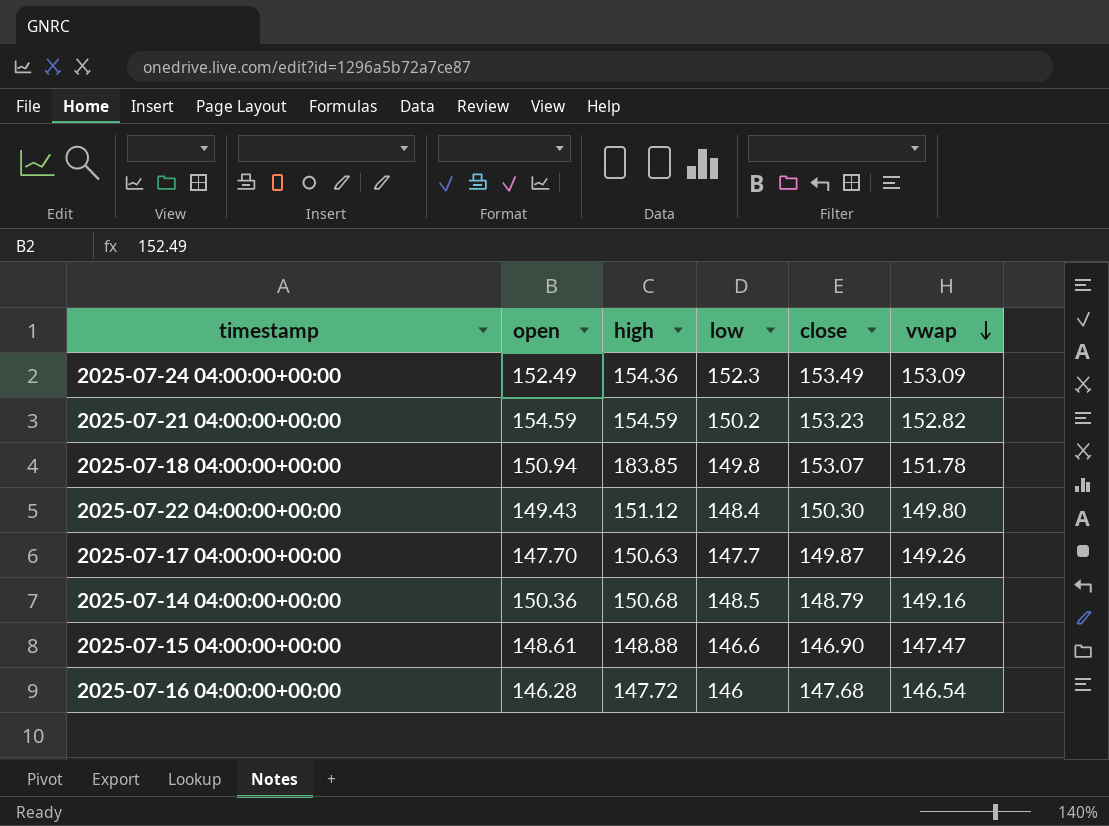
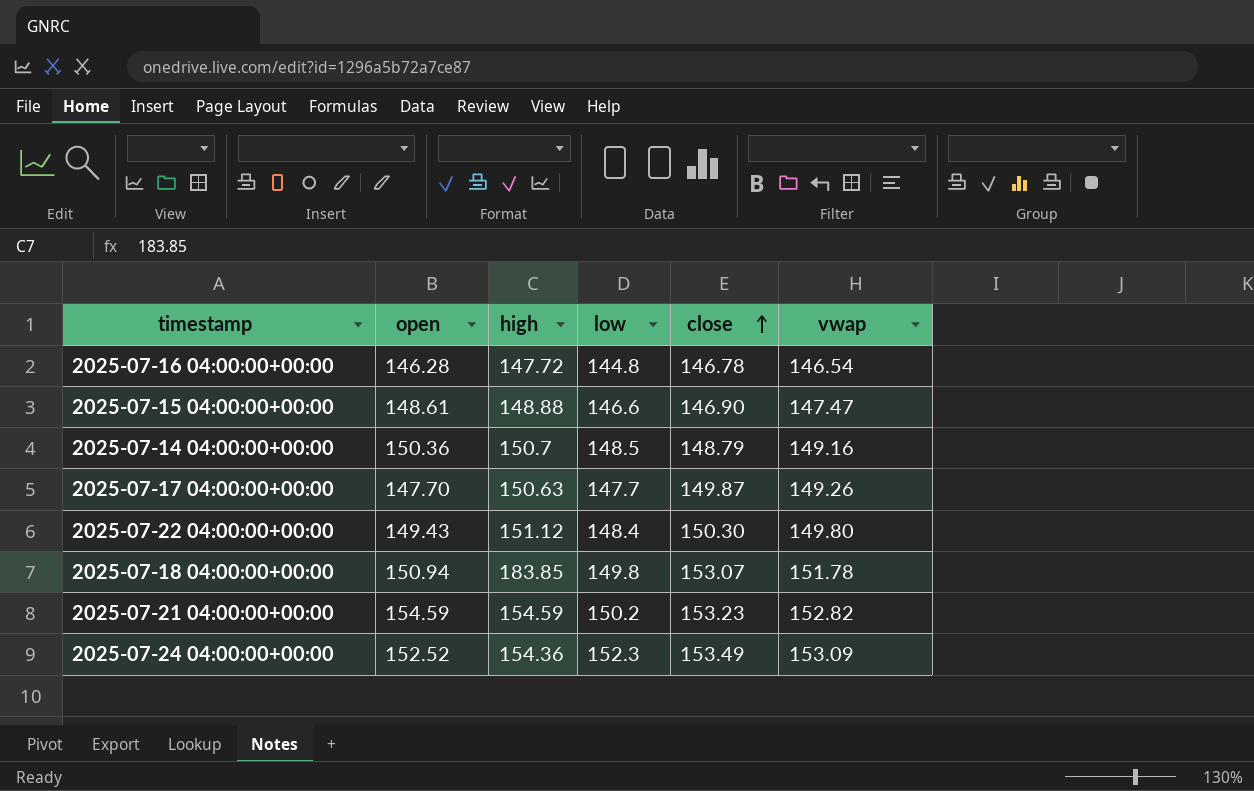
row order: vwap descending -> close ascending
2025-07-16 04:00:00+00:00 | low: 146 -> 144.8
2025-07-16 04:00:00+00:00 | close: 147.68 -> 146.78
2025-07-14 04:00:00+00:00 | high: 150.68 -> 150.7
2025-07-24 04:00:00+00:00 | open: 152.49 -> 152.52

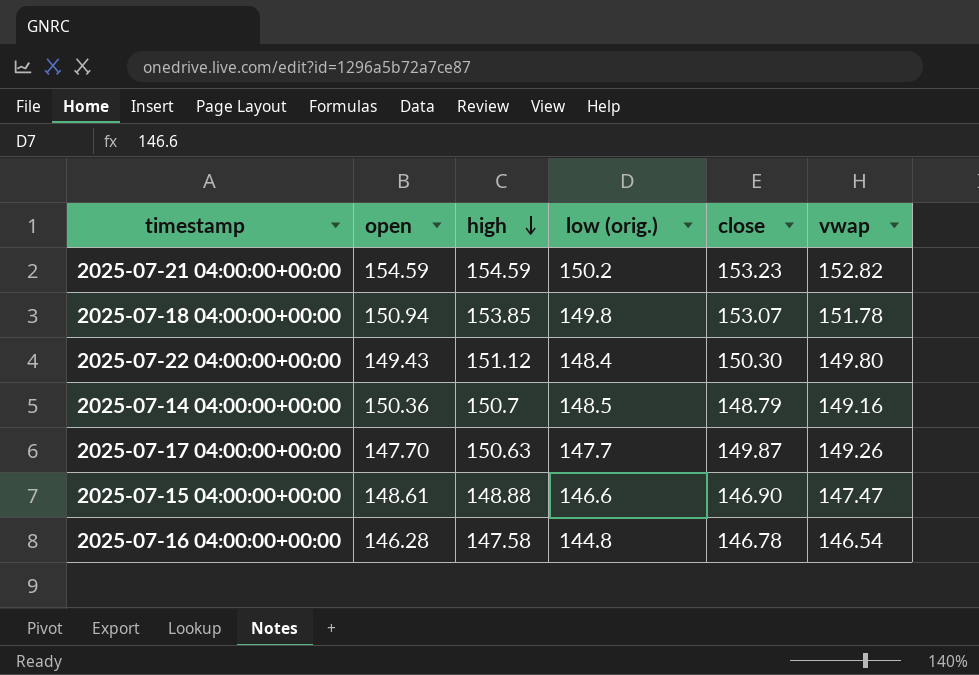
row order: close ascending -> high descending
column name: low -> low (orig.)
row 2025-07-24 04:00:00+00:00: 152.52 | 154.36 | 152.3 | 153.49 | 153.09 -> none
2025-07-18 04:00:00+00:00 | high: 183.85 -> 153.85
2025-07-16 04:00:00+00:00 | high: 147.72 -> 147.58

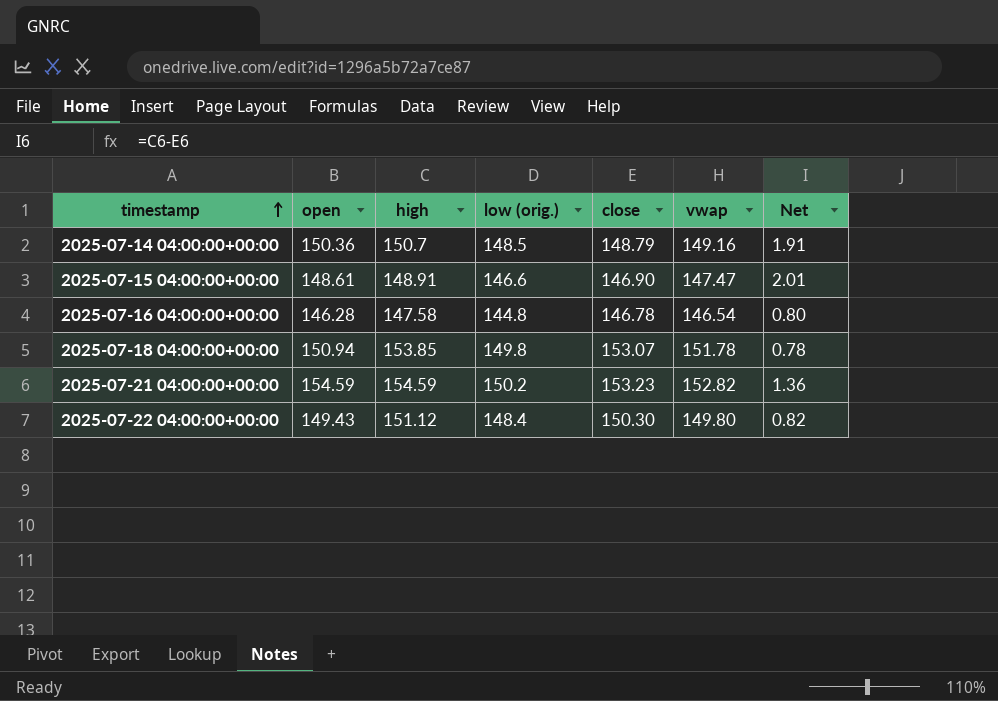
row order: high descending -> timestamp ascending
column Net | formula: none -> [high] - [close]
row 2025-07-17 04:00:00+00:00: 147.70 | 150.63 | 147.7 | 149.87 | 149.26 -> none
2025-07-15 04:00:00+00:00 | high: 148.88 -> 148.91

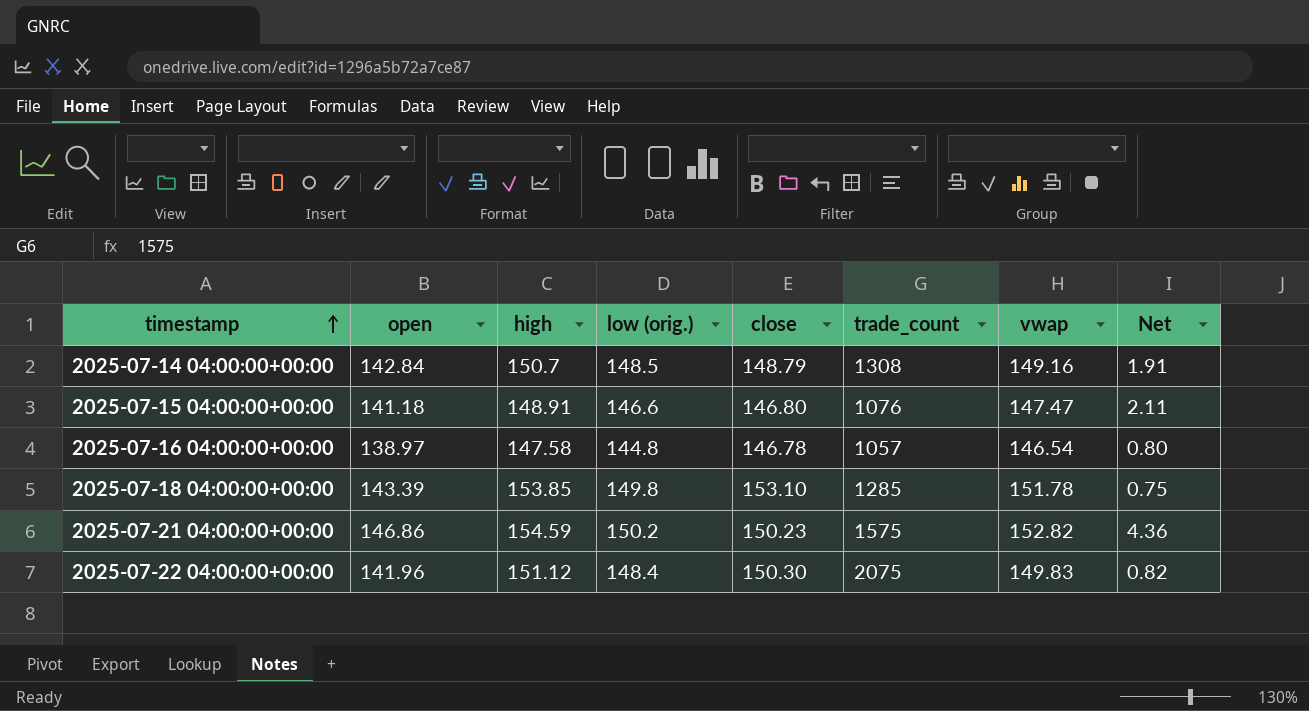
column trade_count | position: none -> 6
2025-07-14 04:00:00+00:00 | open: 150.36 -> 142.84
2025-07-15 04:00:00+00:00 | open: 148.61 -> 141.18
2025-07-15 04:00:00+00:00 | close: 146.90 -> 146.80
2025-07-15 04:00:00+00:00 | Net: 2.01 -> 2.11
2025-07-16 04:00:00+00:00 | open: 146.28 -> 138.97
2025-07-18 04:00:00+00:00 | open: 150.94 -> 143.39
2025-07-18 04:00:00+00:00 | close: 153.07 -> 153.10
2025-07-18 04:00:00+00:00 | Net: 0.78 -> 0.75
2025-07-21 04:00:00+00:00 | open: 154.59 -> 146.86
2025-07-21 04:00:00+00:00 | close: 153.23 -> 150.23
2025-07-21 04:00:00+00:00 | Net: 1.36 -> 4.36
2025-07-22 04:00:00+00:00 | open: 149.43 -> 141.96
2025-07-22 04:00:00+00:00 | vwap: 149.80 -> 149.83

